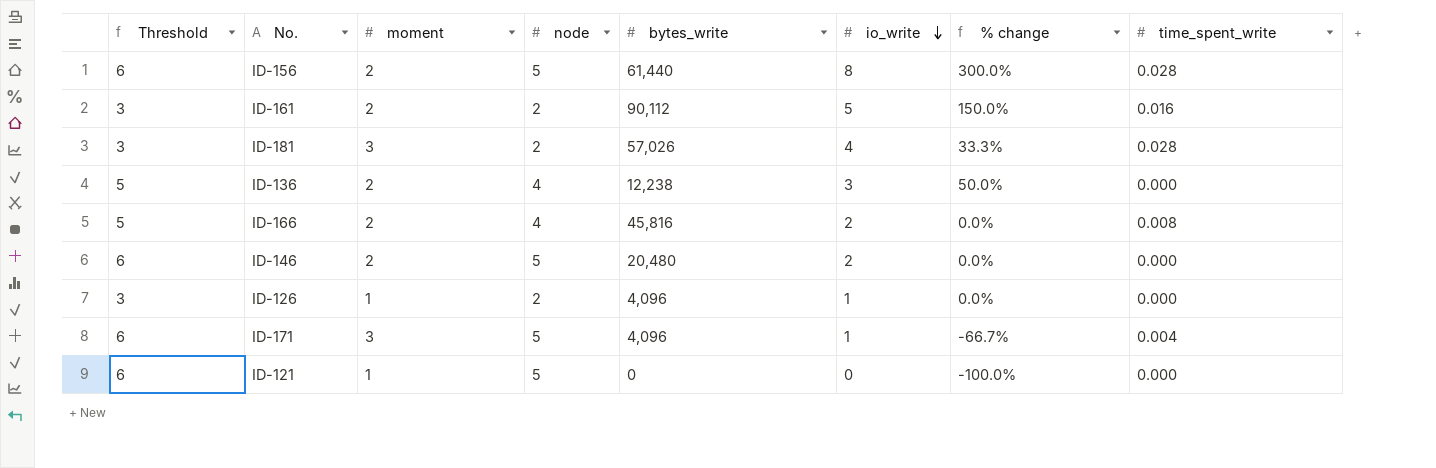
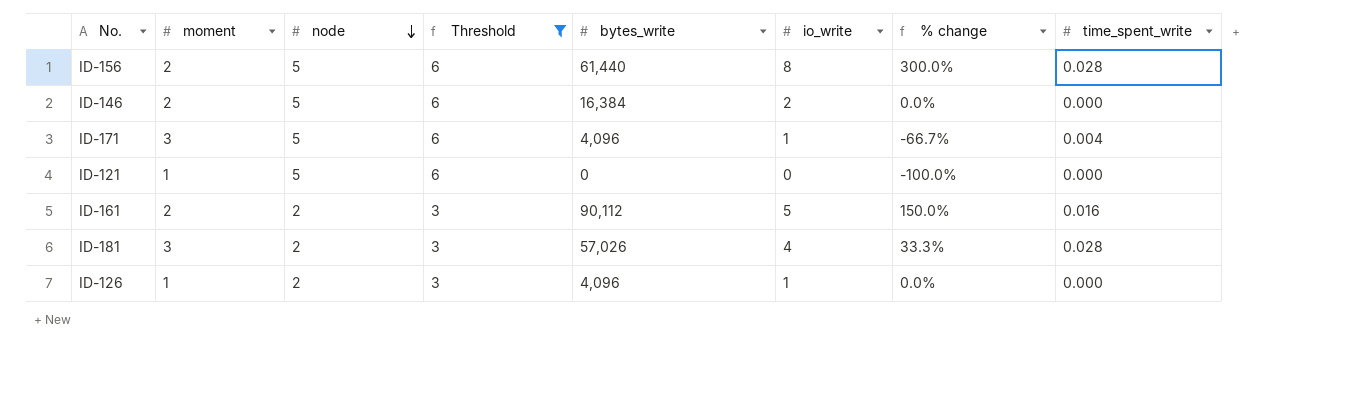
filter: none -> Threshold != 5
row order: io_write descending -> node descending
column Threshold | position: 1 -> 4
ID-146 | bytes_write: 20,480 -> 16,384

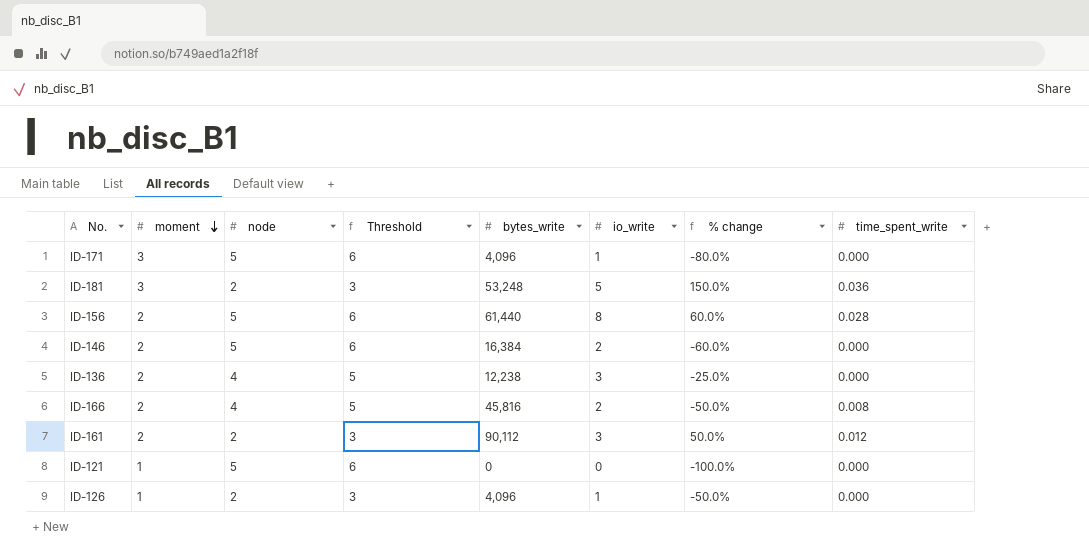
filter: Threshold != 5 -> none
row order: node descending -> moment descending
column % change | formula: ([io_write] - [moment]) / [moment] -> ([io_write] - [node]) / [node]
ID-171 | time_spent_write: 0.004 -> 0.000
ID-181 | bytes_write: 57,026 -> 53,248
ID-181 | io_write: 4 -> 5
ID-181 | time_spent_write: 0.028 -> 0.036
ID-161 | io_write: 5 -> 3
ID-161 | time_spent_write: 0.016 -> 0.012

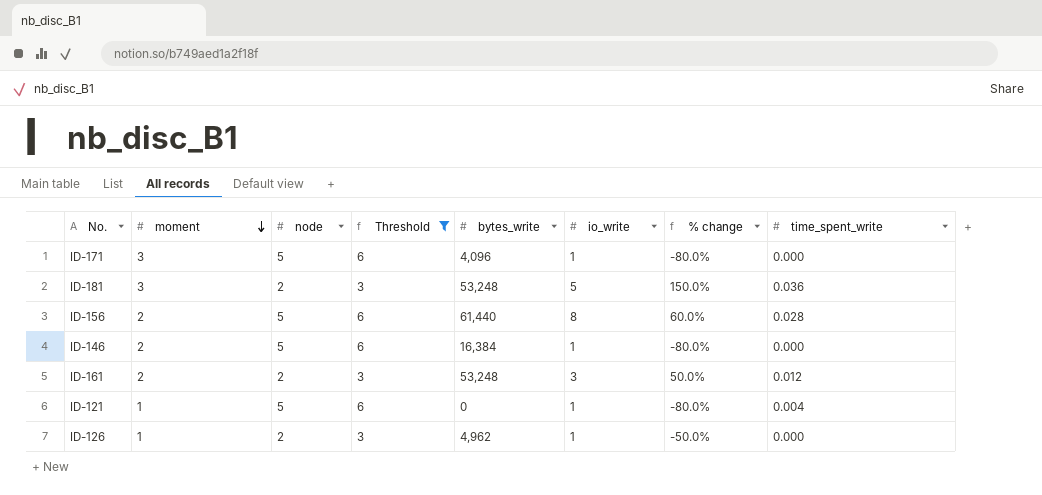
filter: none -> Threshold != 5
ID-146 | io_write: 2 -> 1
ID-146 | % change: -60.0% -> -80.0%
ID-161 | bytes_write: 90,112 -> 53,248
ID-121 | io_write: 0 -> 1
ID-121 | % change: -100.0% -> -80.0%
ID-121 | time_spent_write: 0.000 -> 0.004
ID-126 | bytes_write: 4,096 -> 4,962

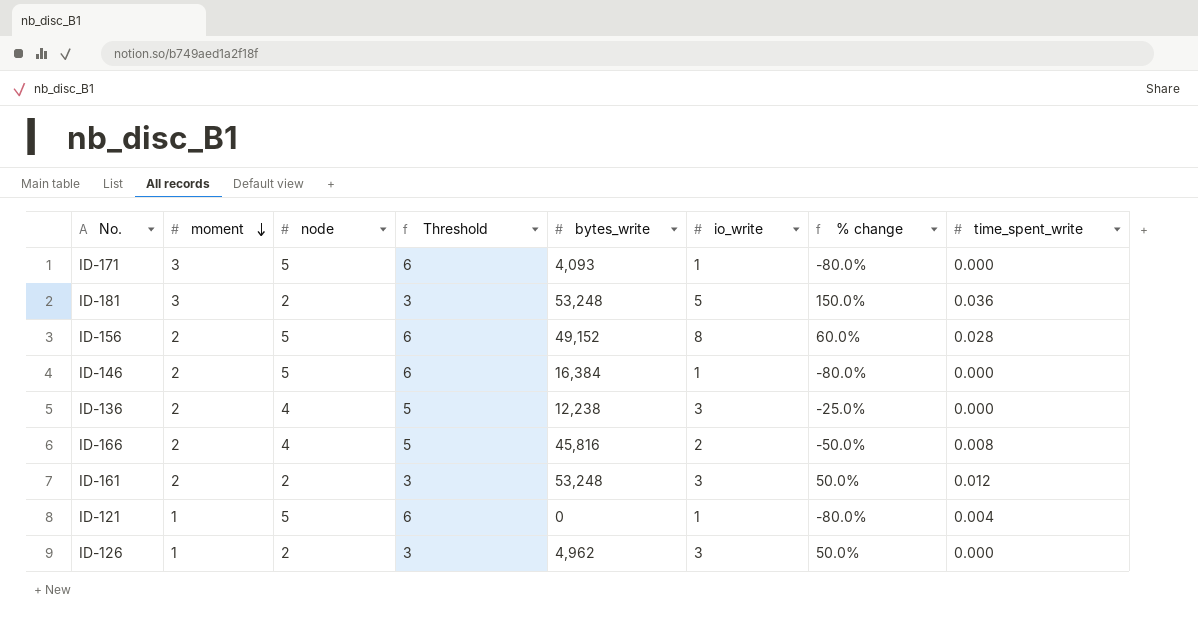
filter: Threshold != 5 -> none
ID-171 | bytes_write: 4,096 -> 4,093
ID-156 | bytes_write: 61,440 -> 49,152
ID-126 | io_write: 1 -> 3
ID-126 | % change: -50.0% -> 50.0%

